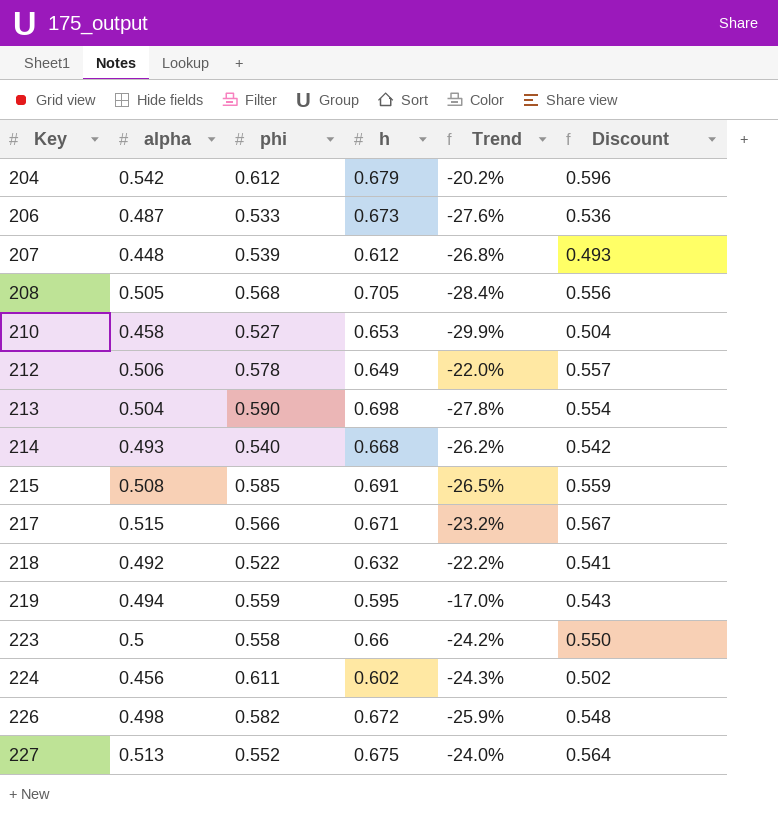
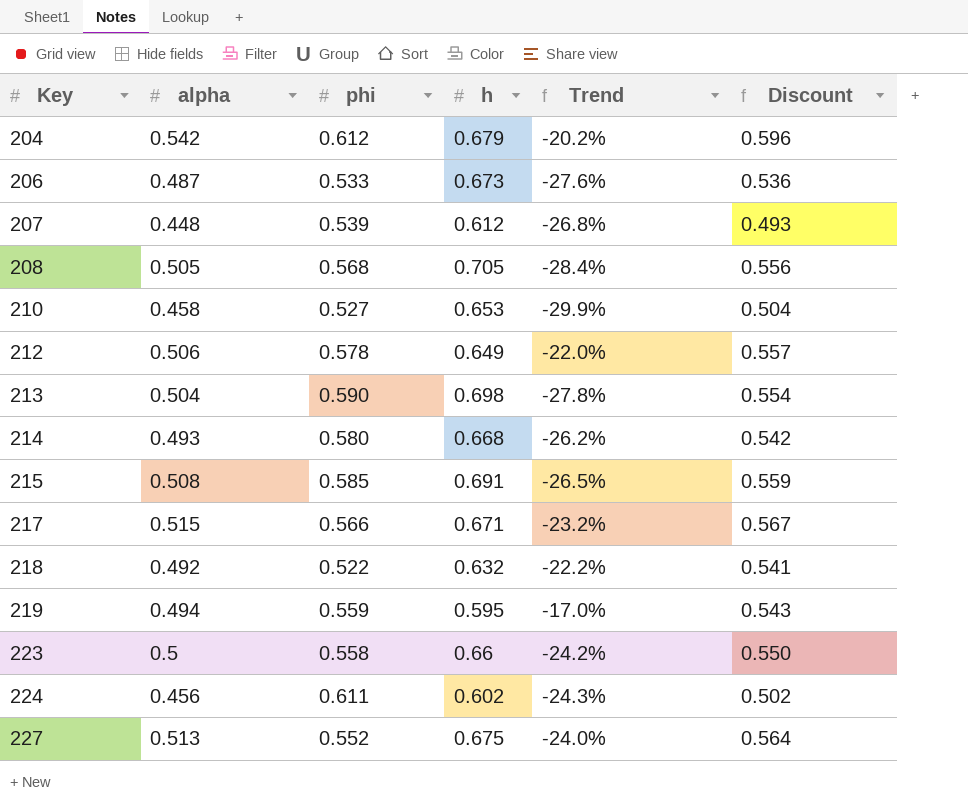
row 226: 0.498 | 0.582 | 0.672 | -25.9% | 0.548 -> none
214 | phi: 0.540 -> 0.580

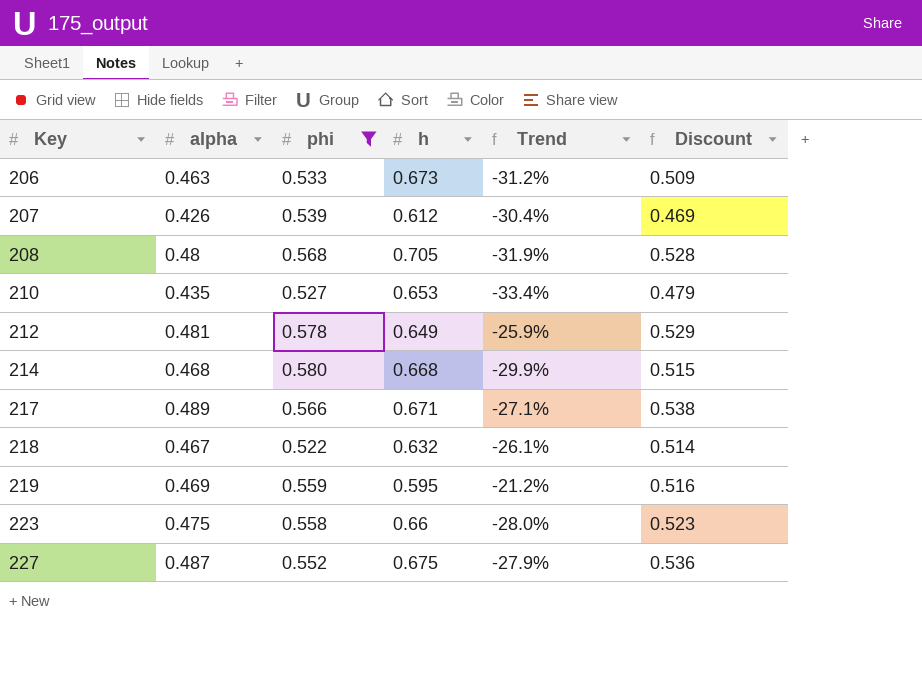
filter: none -> phi <= 0.580
206 | alpha: 0.487 -> 0.463
206 | Trend: -27.6% -> -31.2%
206 | Discount: 0.536 -> 0.509
207 | alpha: 0.448 -> 0.426
207 | Trend: -26.8% -> -30.4%
207 | Discount: 0.493 -> 0.469
208 | alpha: 0.505 -> 0.48
208 | Trend: -28.4% -> -31.9%
208 | Discount: 0.556 -> 0.528
210 | alpha: 0.458 -> 0.435
210 | Trend: -29.9% -> -33.4%
210 | Discount: 0.504 -> 0.479
212 | alpha: 0.506 -> 0.481
212 | Trend: -22.0% -> -25.9%
212 | Discount: 0.557 -> 0.529
214 | alpha: 0.493 -> 0.468
214 | Trend: -26.2% -> -29.9%
214 | Discount: 0.542 -> 0.515
217 | alpha: 0.515 -> 0.489
217 | Trend: -23.2% -> -27.1%
217 | Discount: 0.567 -> 0.538
218 | alpha: 0.492 -> 0.467
218 | Trend: -22.2% -> -26.1%
218 | Discount: 0.541 -> 0.514
219 | alpha: 0.494 -> 0.469
219 | Trend: -17.0% -> -21.2%
219 | Discount: 0.543 -> 0.516
223 | alpha: 0.5 -> 0.475
223 | Trend: -24.2% -> -28.0%
223 | Discount: 0.550 -> 0.523
227 | alpha: 0.513 -> 0.487
227 | Trend: -24.0% -> -27.9%
227 | Discount: 0.564 -> 0.536

